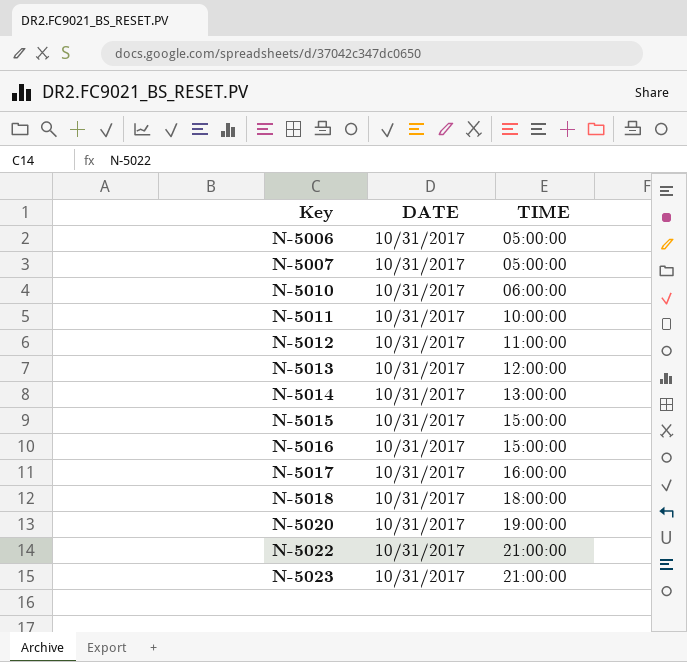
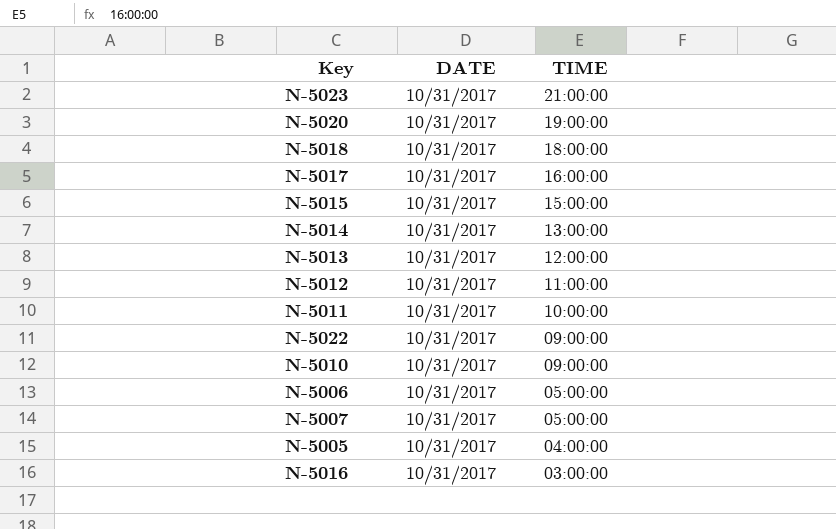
row order: Key ascending -> TIME descending
N-5022 | TIME: 21:00:00 -> 09:00:00
N-5010 | TIME: 06:00:00 -> 09:00:00
row N-5005: none -> 10/31/2017 | 04:00:00
N-5016 | TIME: 15:00:00 -> 03:00:00

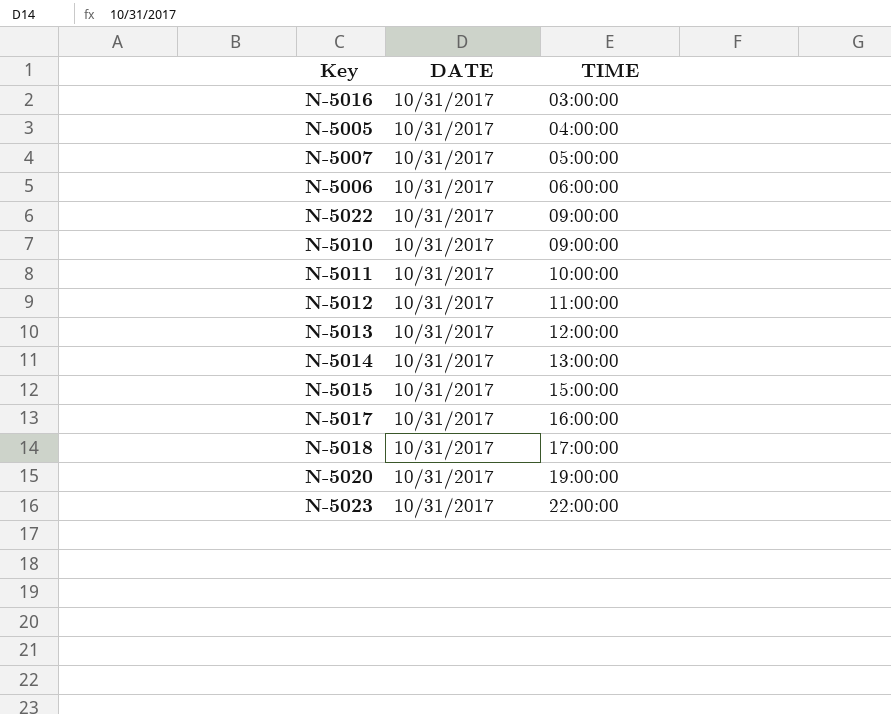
row order: TIME descending -> TIME ascending
N-5006 | TIME: 05:00:00 -> 06:00:00
N-5018 | TIME: 18:00:00 -> 17:00:00
N-5023 | TIME: 21:00:00 -> 22:00:00

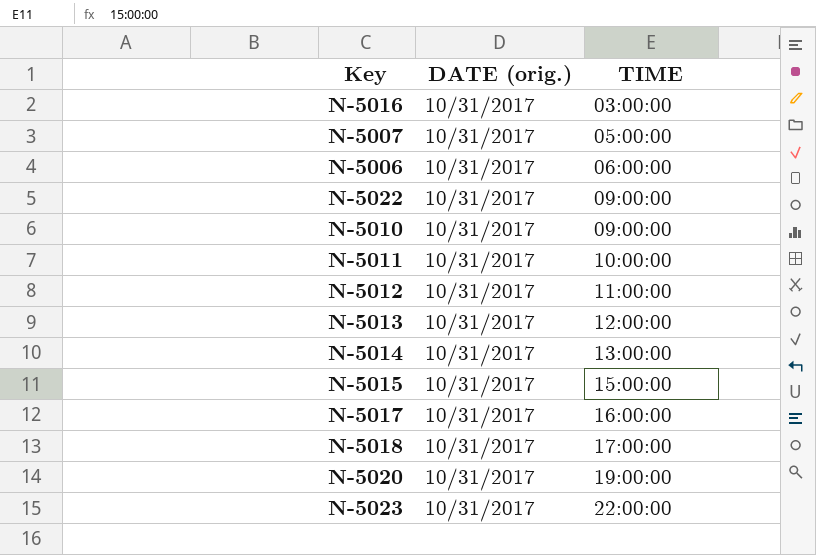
column name: DATE -> DATE (orig.)
row N-5005: 10/31/2017 | 04:00:00 -> none

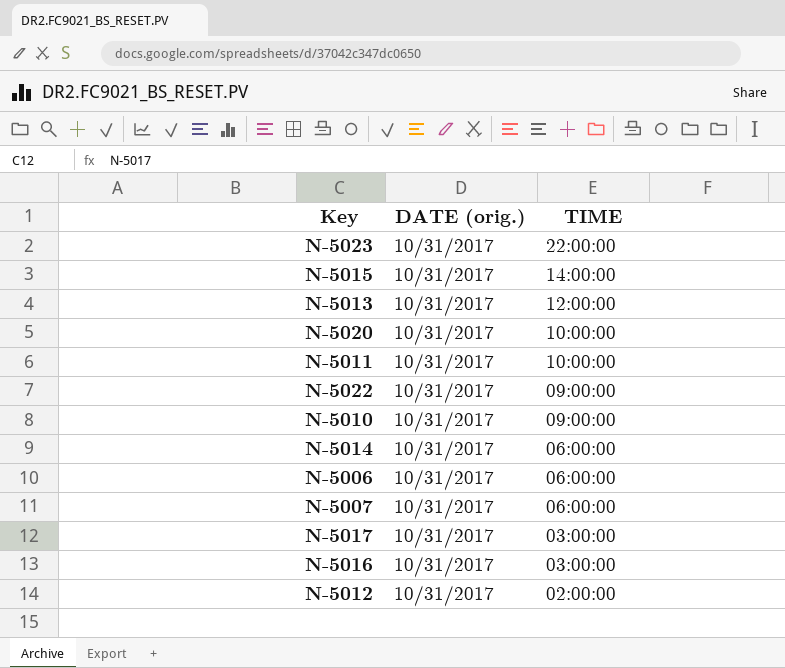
row order: TIME ascending -> TIME descending
row N-5018: 10/31/2017 | 17:00:00 -> none
N-5015 | TIME: 15:00:00 -> 14:00:00
N-5020 | TIME: 19:00:00 -> 10:00:00
N-5014 | TIME: 13:00:00 -> 06:00:00
N-5007 | TIME: 05:00:00 -> 06:00:00
N-5017 | TIME: 16:00:00 -> 03:00:00
N-5012 | TIME: 11:00:00 -> 02:00:00

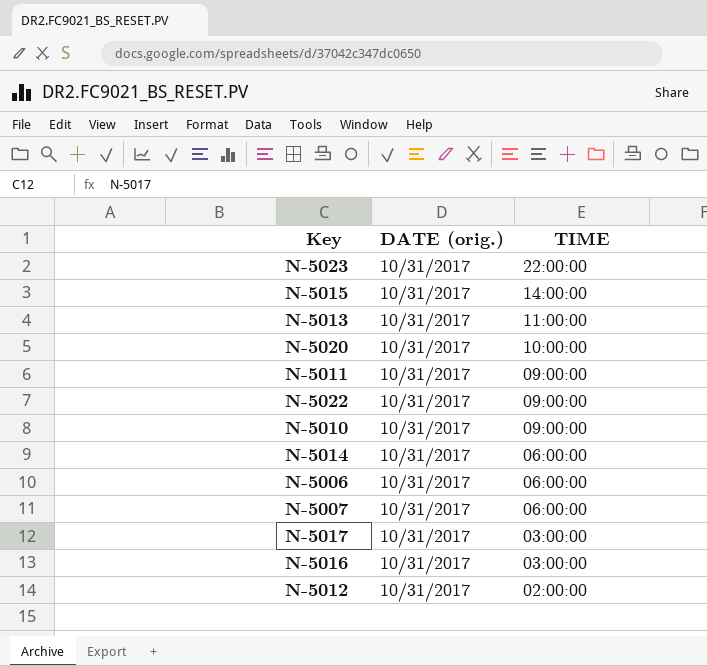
N-5013 | TIME: 12:00:00 -> 11:00:00
N-5011 | TIME: 10:00:00 -> 09:00:00

